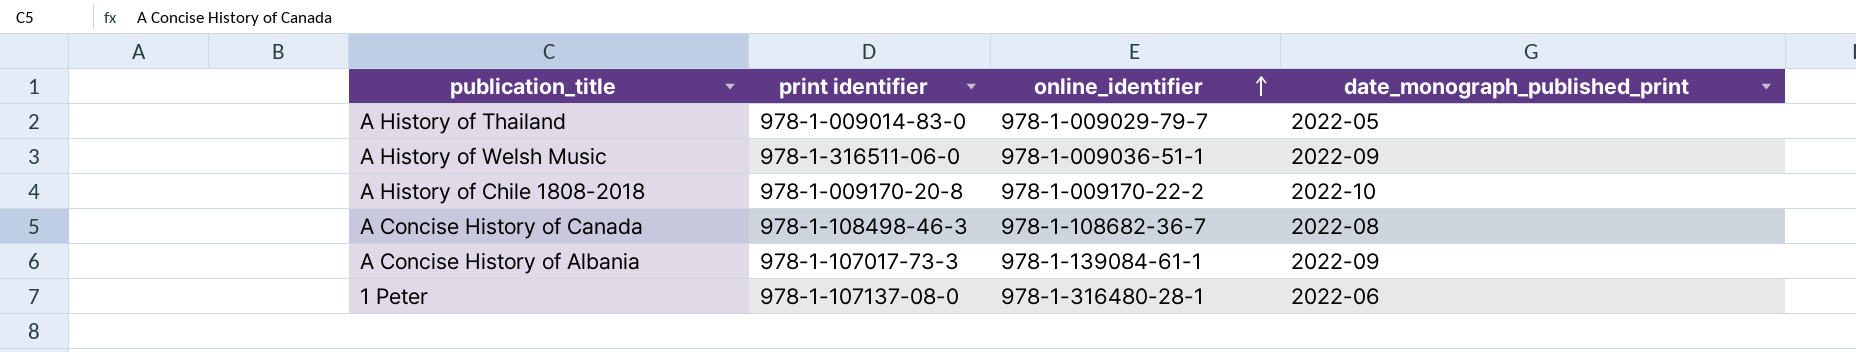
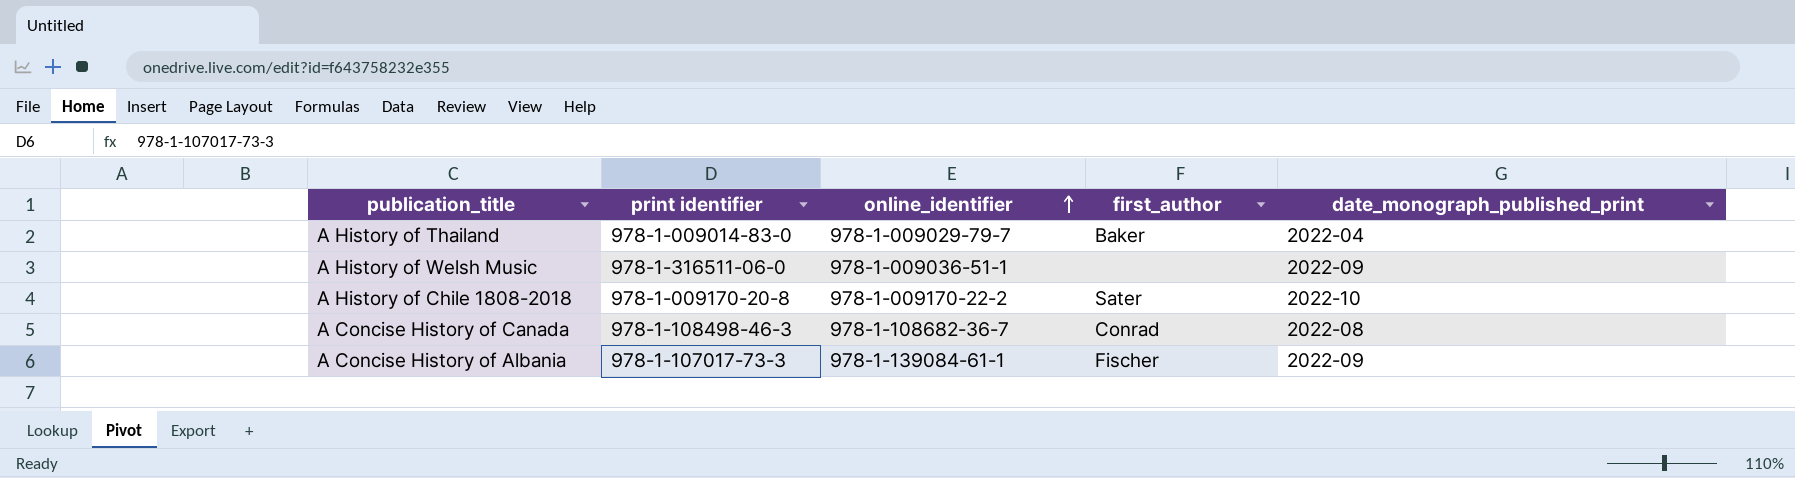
column first_author | position: none -> 4
row 1 Peter: 978-1-107137-08-0 | 978-1-316480-28-1 | 2022-06 -> none
A History of Thailand | date_monograph_published_print: 2022-05 -> 2022-04

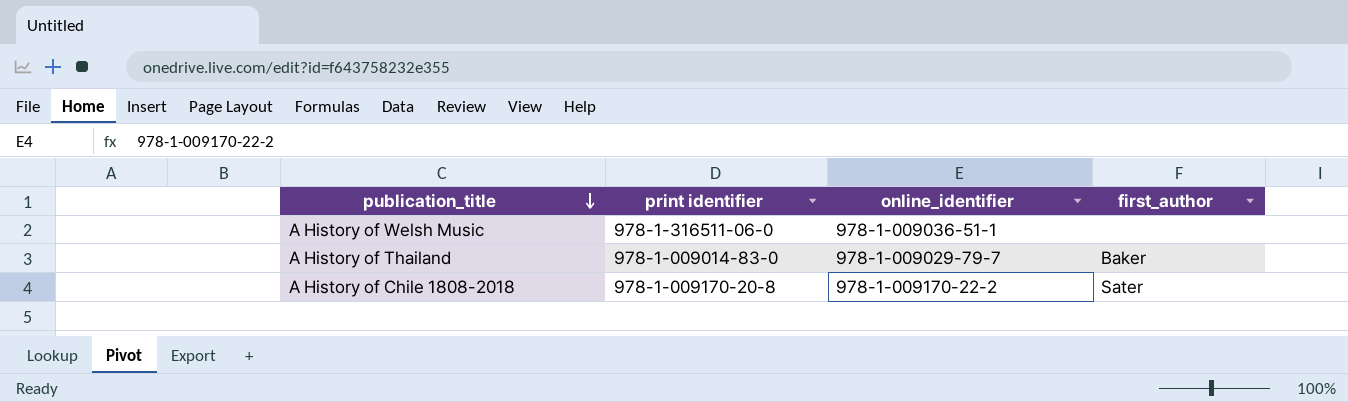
row order: online_identifier ascending -> publication_title descending
column date_monograph_published_print | position: 5 -> none
row A Concise History of Canada: 978-1-108498-46-3 | 978-1-108682-36-7 | Conrad | 2022-08 -> none
row A Concise History of Albania: 978-1-107017-73-3 | 978-1-139084-61-1 | Fischer | 2022-09 -> none

